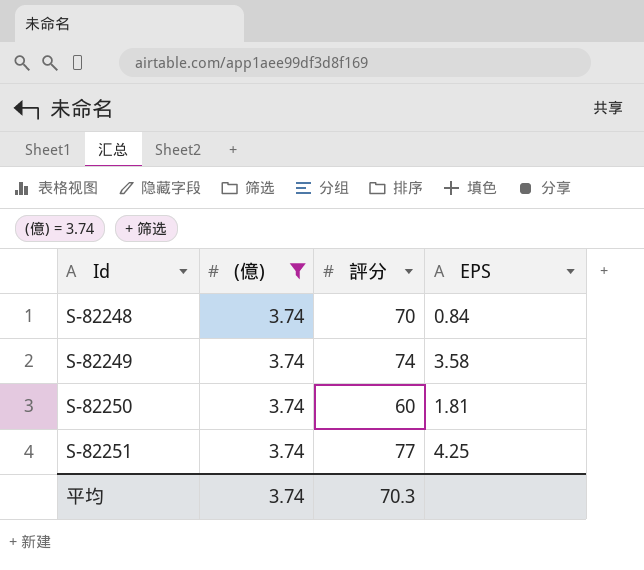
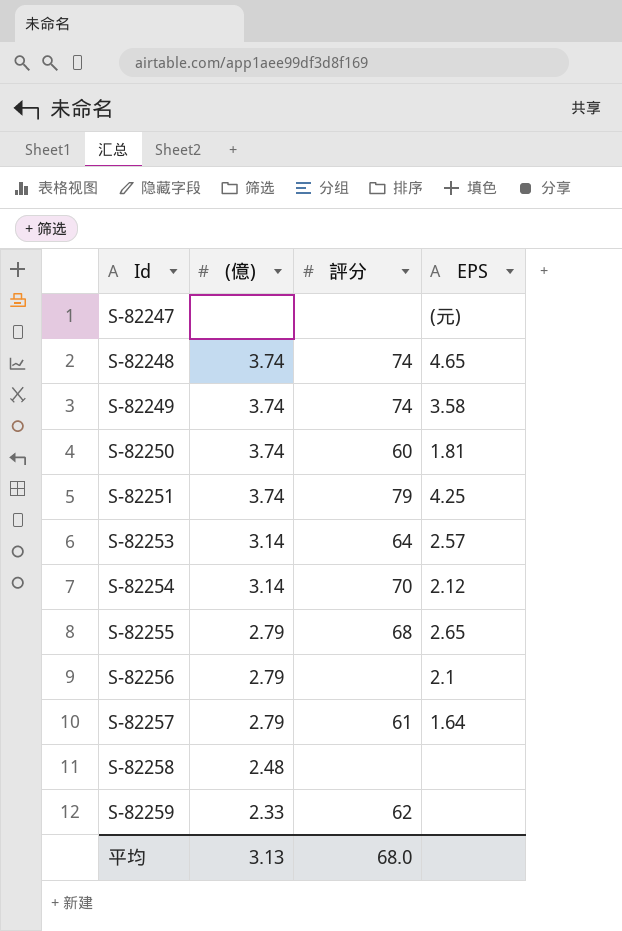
filter: (億) = 3.74 -> none
S-82248 | 評分: 70 -> 74
S-82248 | EPS: 0.84 -> 4.65
S-82251 | 評分: 77 -> 79
平均 | (億): 3.74 -> 3.13
平均 | 評分: 70.3 -> 68.0

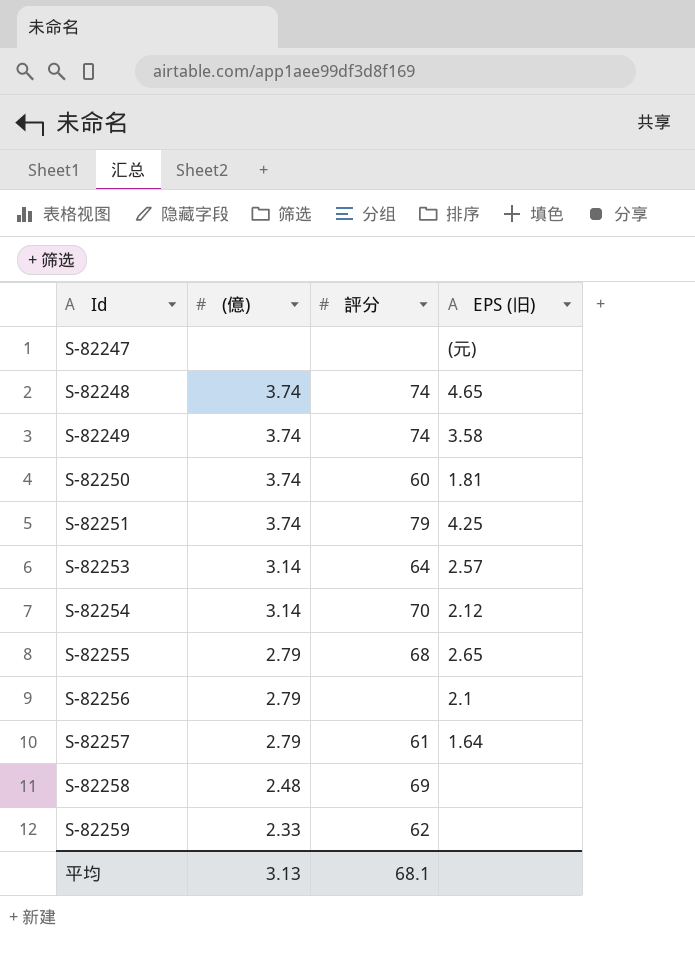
column name: EPS -> EPS (旧)
S-82258 | 評分: none -> 69
平均 | 評分: 68.0 -> 68.1

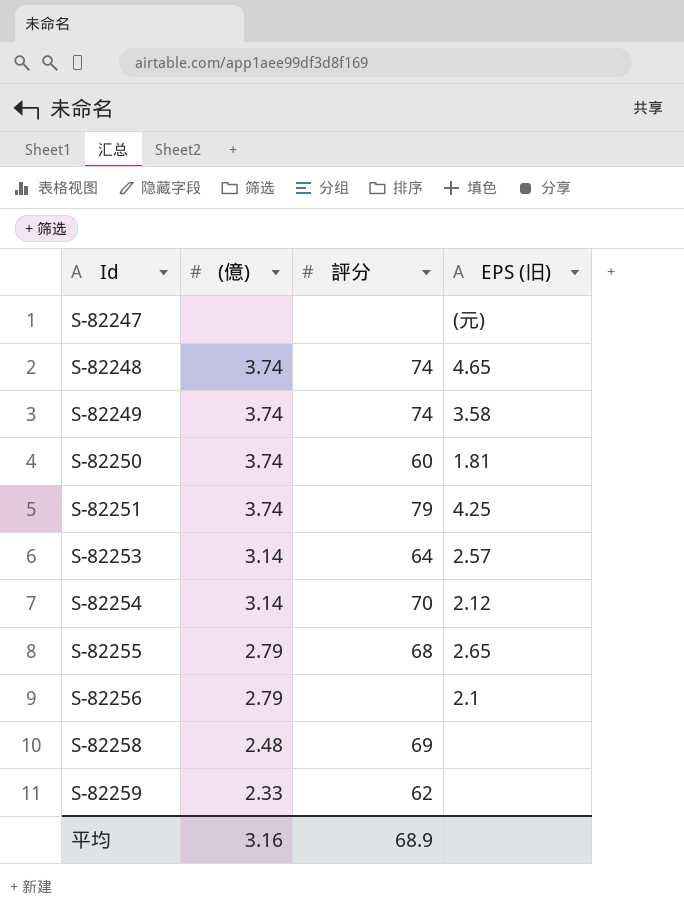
row S-82257: 2.79 | 61 | 1.64 -> none
平均 | (億): 3.13 -> 3.16
平均 | 評分: 68.1 -> 68.9

